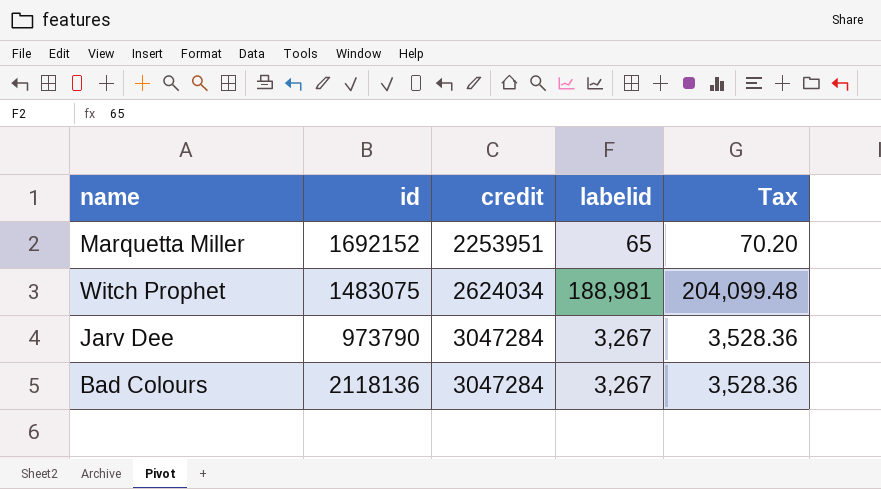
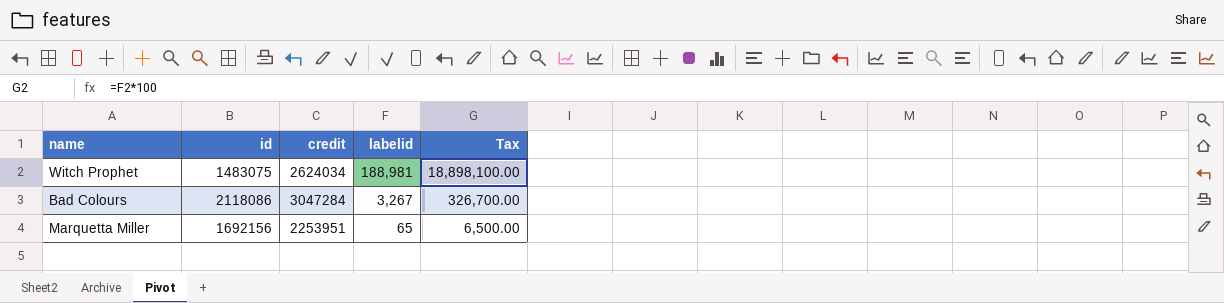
row order: credit ascending -> labelid descending
column Tax | formula: [labelid] * 1.08 -> [labelid] * 100
row Jarv Dee: 973790 | 3047284 | 3,267 | 3,528.36 -> none
Bad Colours | id: 2118136 -> 2118086
Marquetta Miller | id: 1692152 -> 1692156

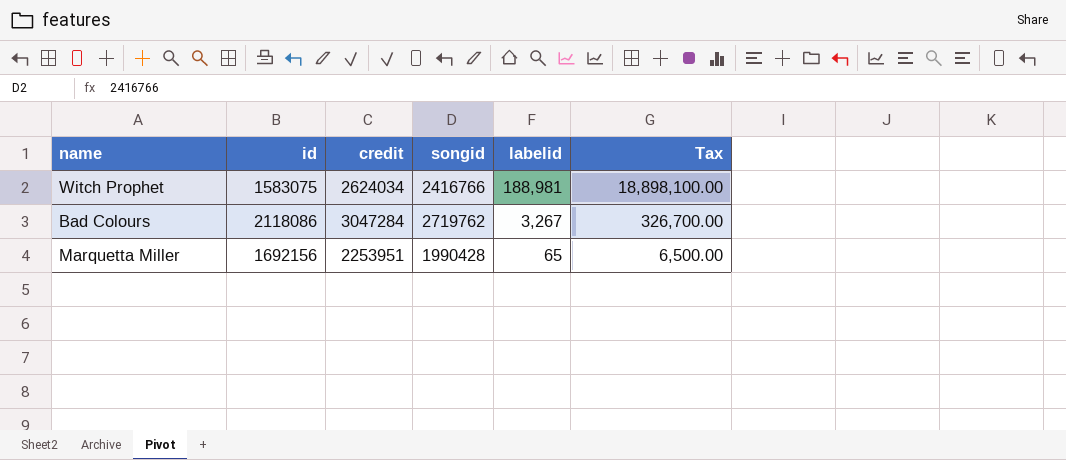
column songid | position: none -> 4
Witch Prophet | id: 1483075 -> 1583075

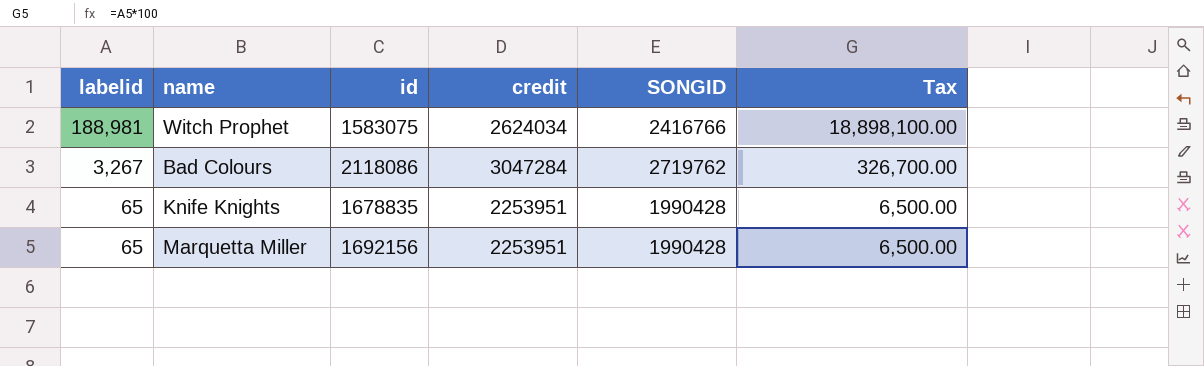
column labelid | position: 5 -> 1
column name: songid -> SONGID
row Knife Knights: none -> 65 | 1678835 | 2253951 | 1990428 | 6,500.00

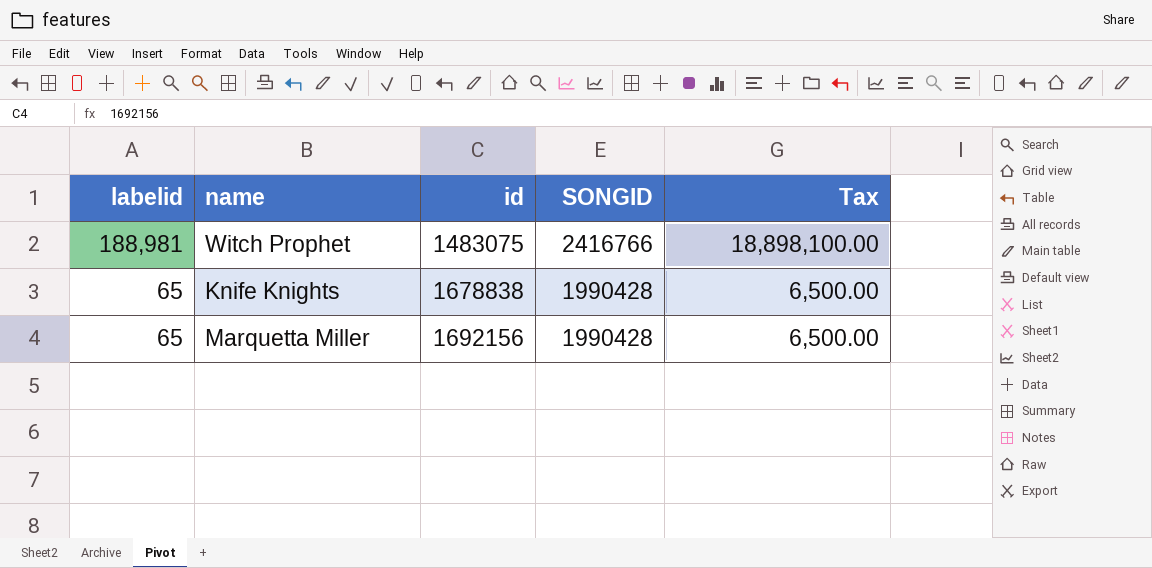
column credit | position: 4 -> none
row Bad Colours: 3,267 | 2118086 | 3047284 | 2719762 | 326,700.00 -> none
Witch Prophet | id: 1583075 -> 1483075
Knife Knights | id: 1678835 -> 1678838

